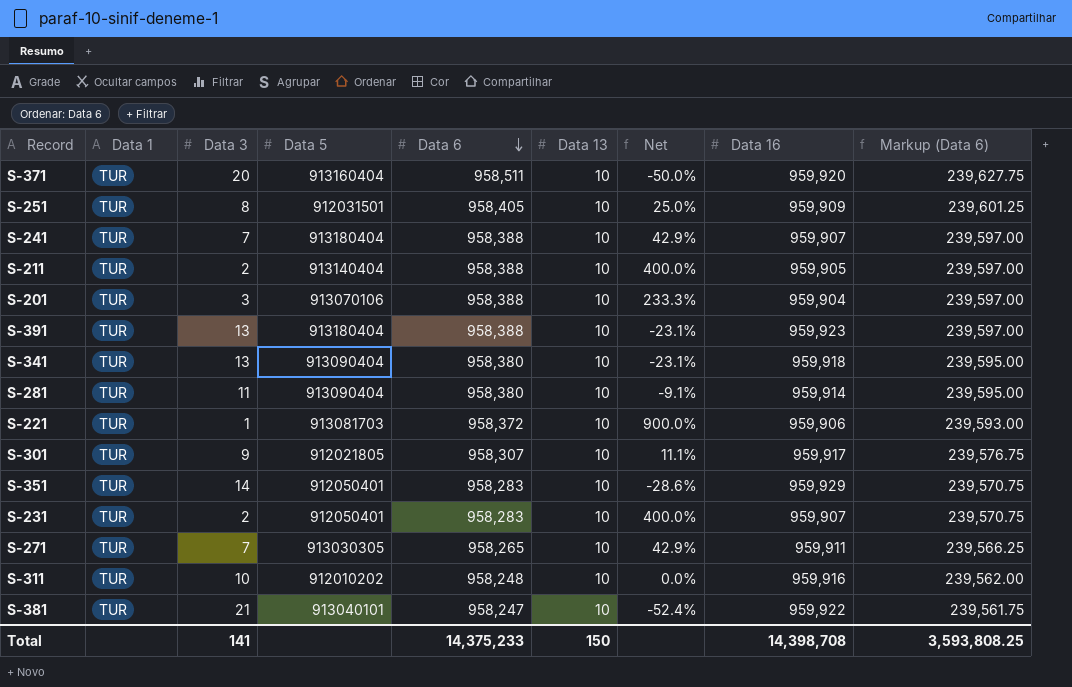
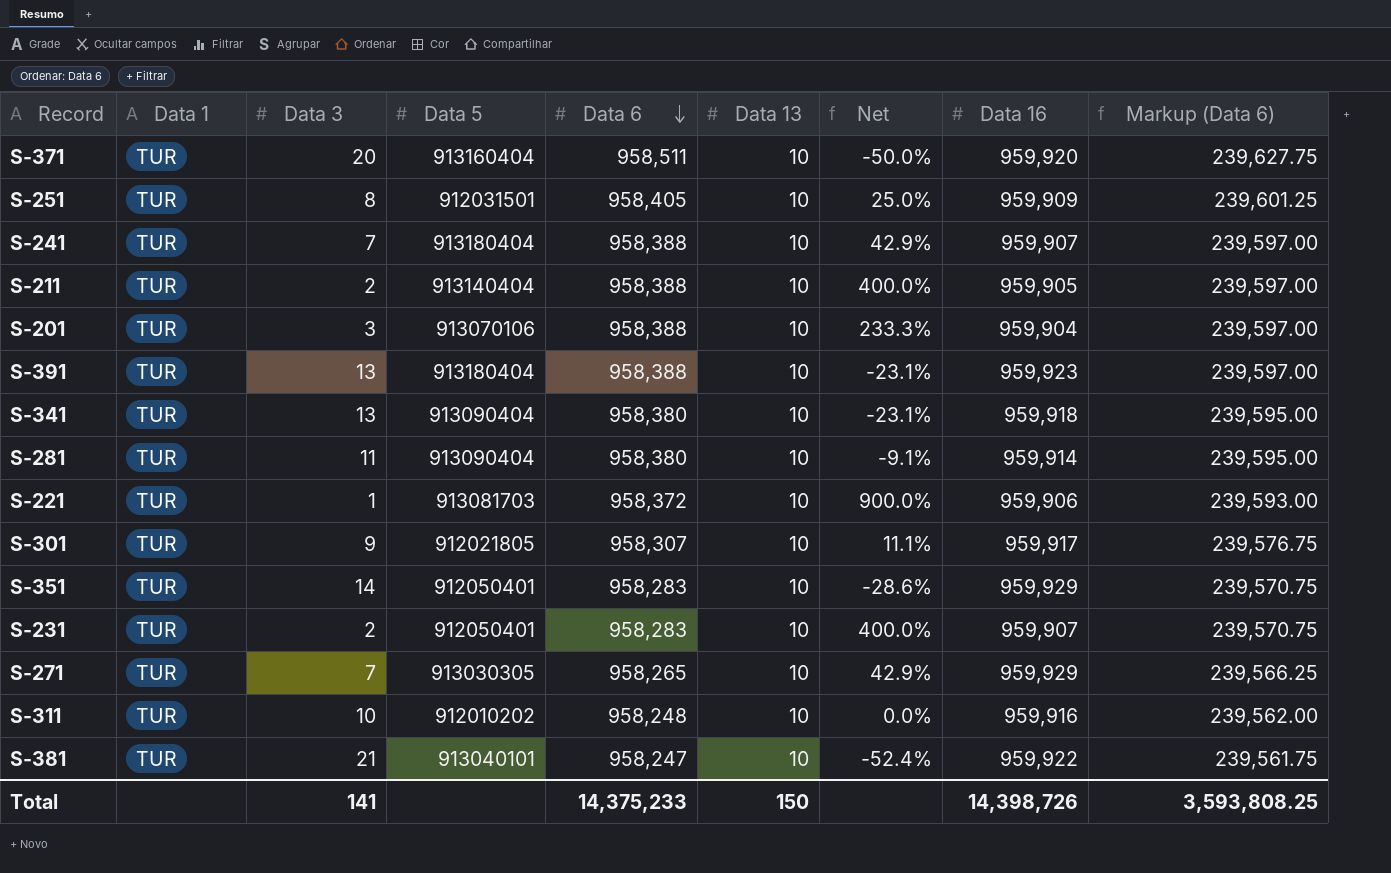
S-271 | Data 16: 959,911 -> 959,929
Total | Data 16: 14,398,708 -> 14,398,726

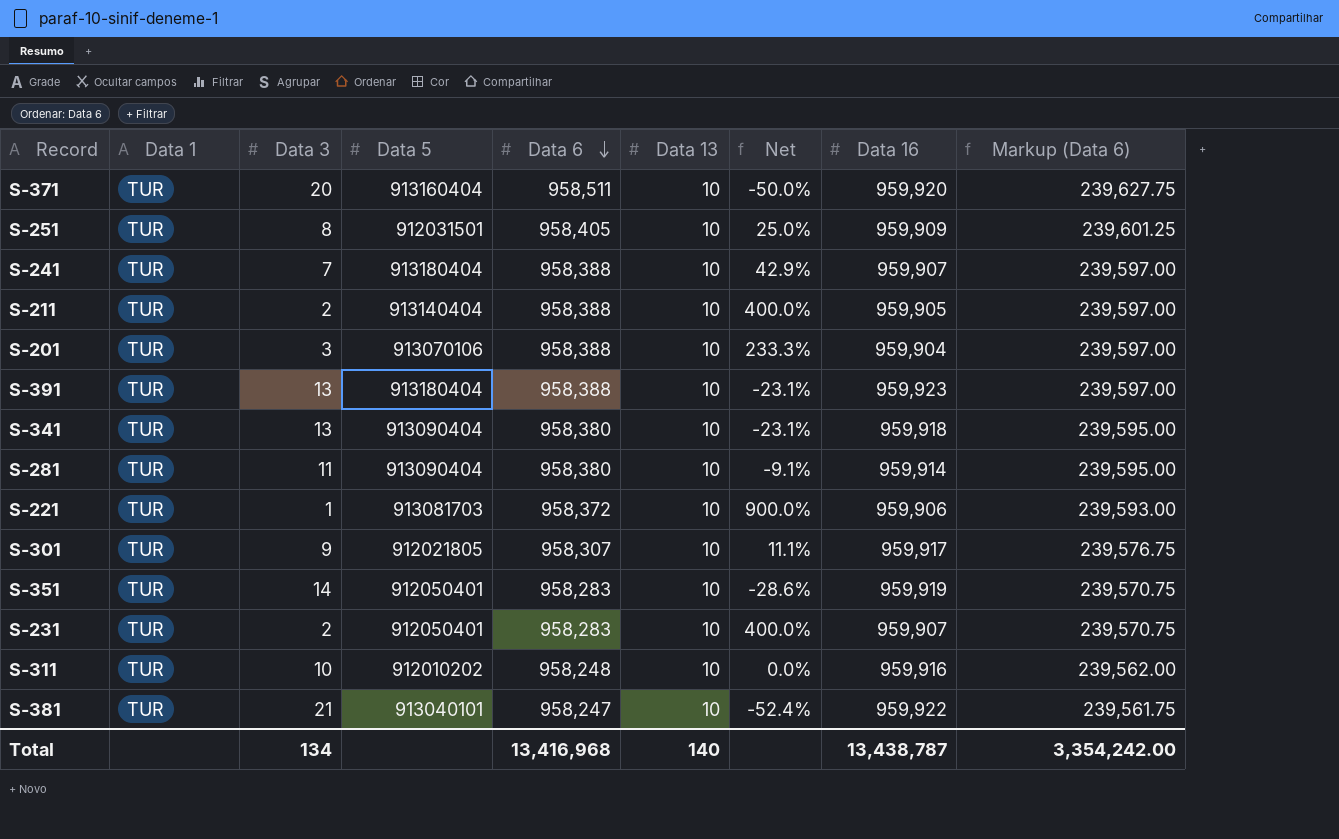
row S-271: TUR | 7 | 913030305 | 958,265 | 10 | 42.9% | 959,929 | 239,566.25 -> none
S-351 | Data 16: 959,929 -> 959,919
Total | Data 3: 141 -> 134
Total | Data 6: 14,375,233 -> 13,416,968
Total | Data 13: 150 -> 140
Total | Data 16: 14,398,726 -> 13,438,787
Total | Markup (Data 6): 3,593,808.25 -> 3,354,242.00

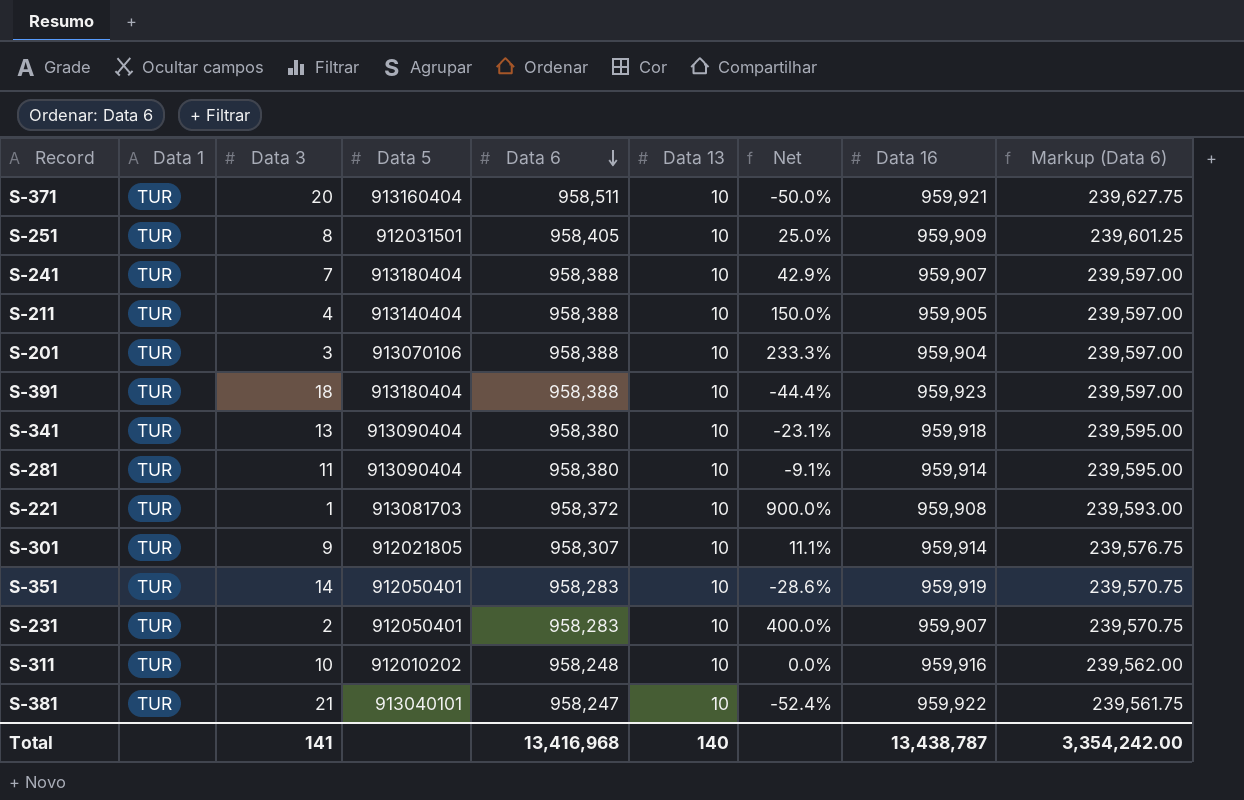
S-371 | Data 16: 959,920 -> 959,921
S-211 | Data 3: 2 -> 4
S-211 | Net: 400.0% -> 150.0%
S-391 | Data 3: 13 -> 18
S-391 | Net: -23.1% -> -44.4%
S-221 | Data 16: 959,906 -> 959,908
S-301 | Data 16: 959,917 -> 959,914
Total | Data 3: 134 -> 141

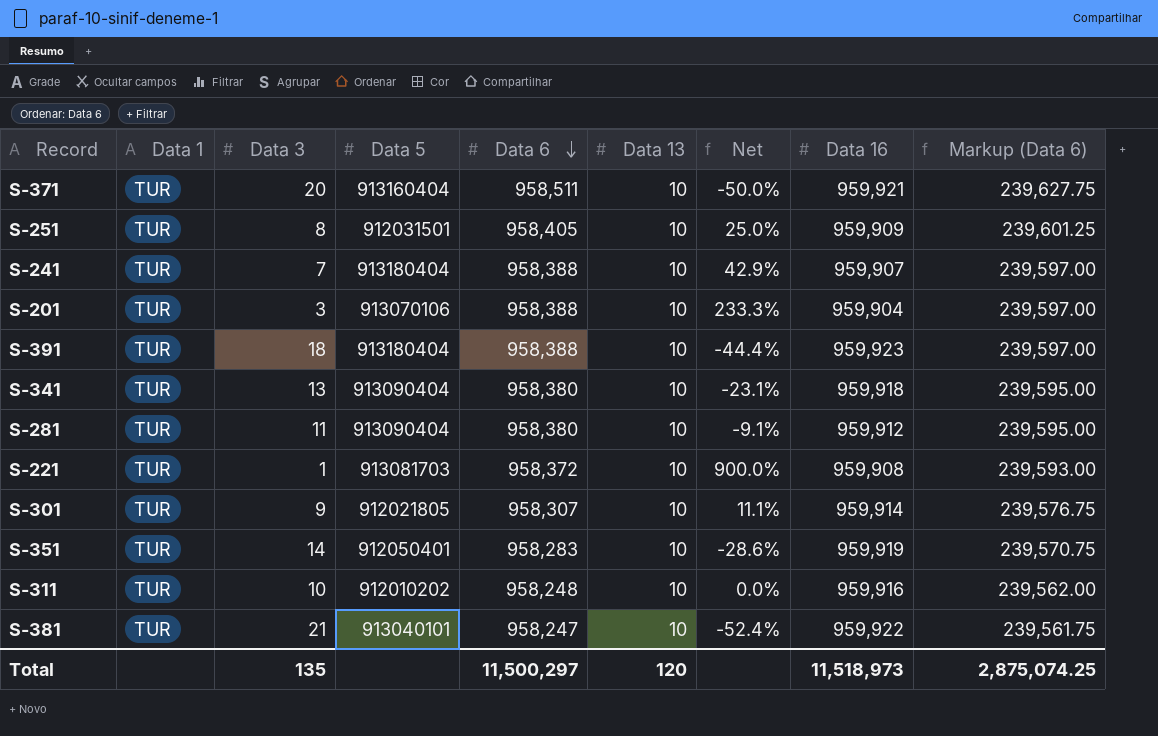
row S-211: TUR | 4 | 913140404 | 958,388 | 10 | 150.0% | 959,905 | 239,597.00 -> none
row S-231: TUR | 2 | 912050401 | 958,283 | 10 | 400.0% | 959,907 | 239,570.75 -> none
S-281 | Data 16: 959,914 -> 959,912
Total | Data 3: 141 -> 135
Total | Data 6: 13,416,968 -> 11,500,297
Total | Data 13: 140 -> 120
Total | Data 16: 13,438,787 -> 11,518,973
Total | Markup (Data 6): 3,354,242.00 -> 2,875,074.25

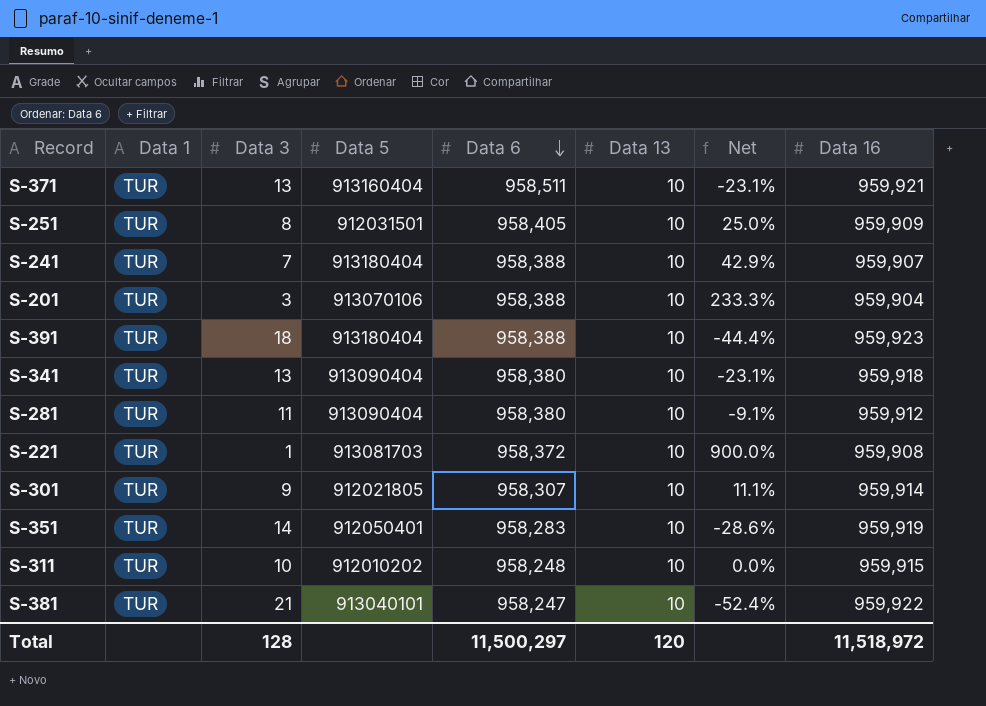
column Markup (Data 6) | formula: [Data 6] * 0.25 -> none
S-371 | Data 3: 20 -> 13
S-371 | Net: -50.0% -> -23.1%
S-311 | Data 16: 959,916 -> 959,915
Total | Data 3: 135 -> 128
Total | Data 16: 11,518,973 -> 11,518,972

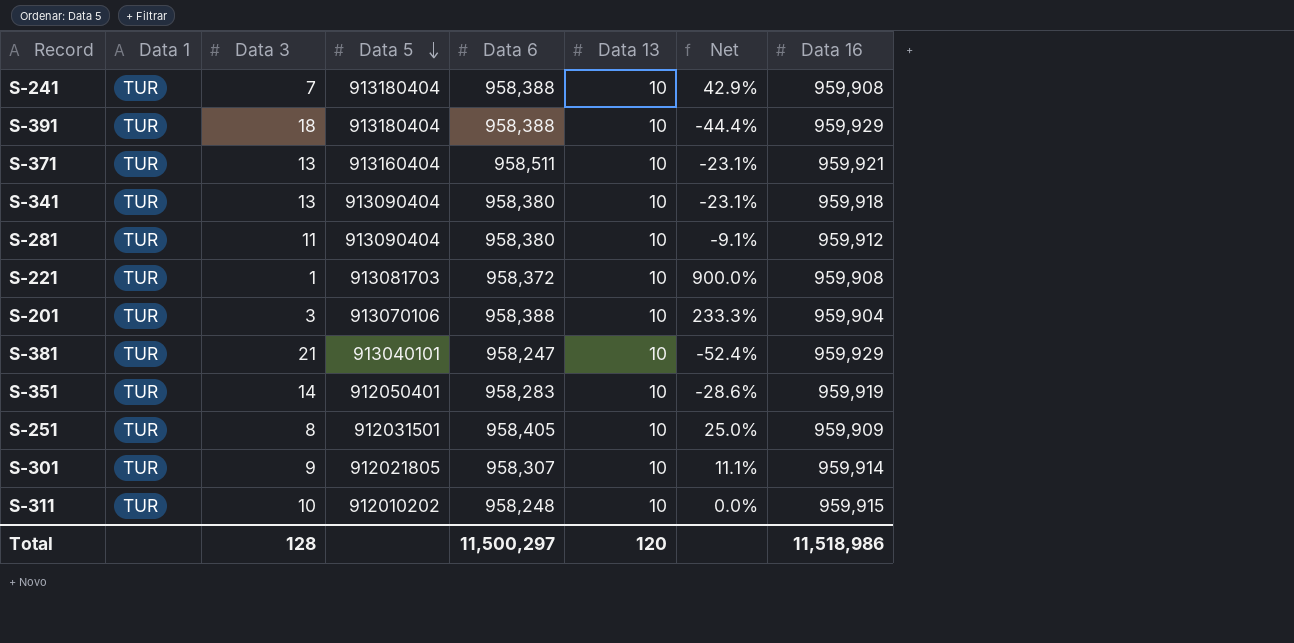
row order: Data 6 descending -> Data 5 descending
S-241 | Data 16: 959,907 -> 959,908
S-391 | Data 16: 959,923 -> 959,929
S-381 | Data 16: 959,922 -> 959,929
Total | Data 16: 11,518,972 -> 11,518,986

